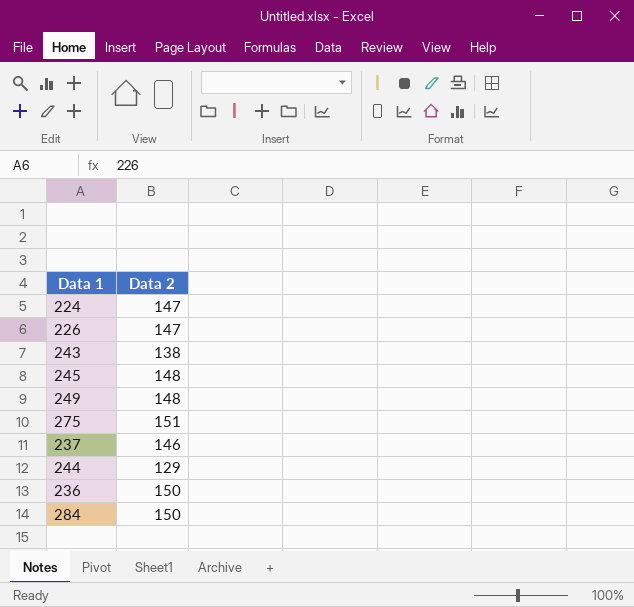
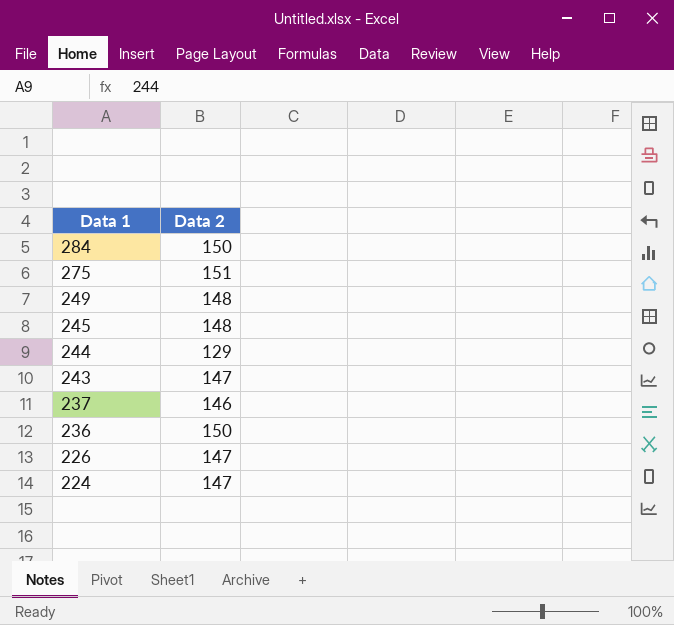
row order: none -> Data 1 descending
243 | Data 2: 138 -> 147

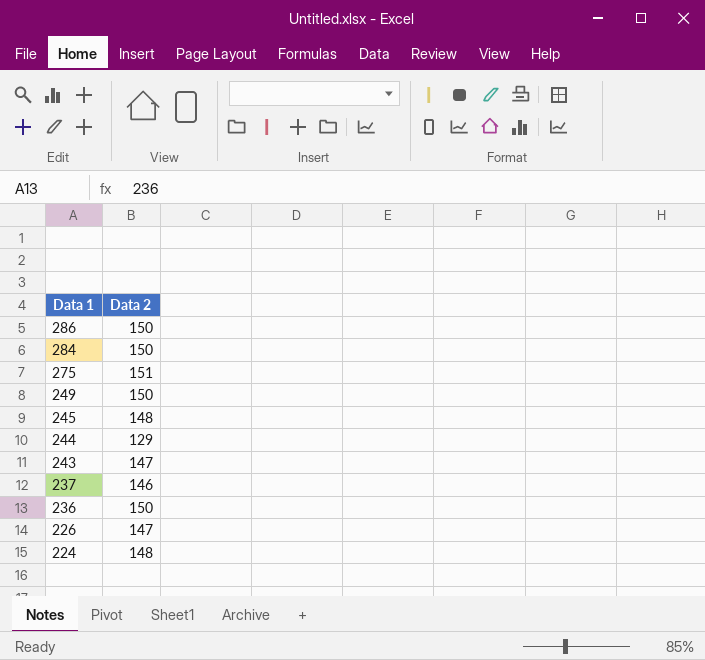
row 286: none -> 150
249 | Data 2: 148 -> 150
224 | Data 2: 147 -> 148

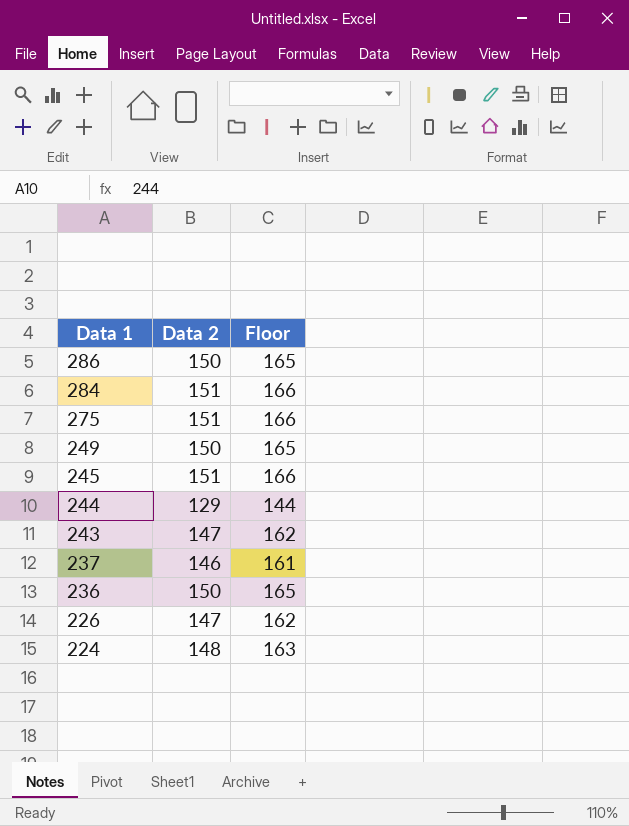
column Floor | formula: none -> [Data 2] + 15
284 | Data 2: 150 -> 151
245 | Data 2: 148 -> 151

